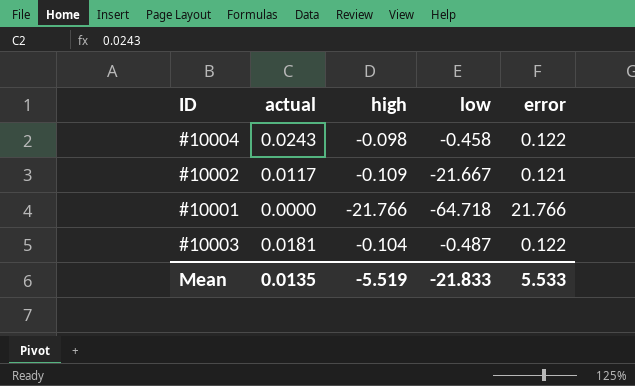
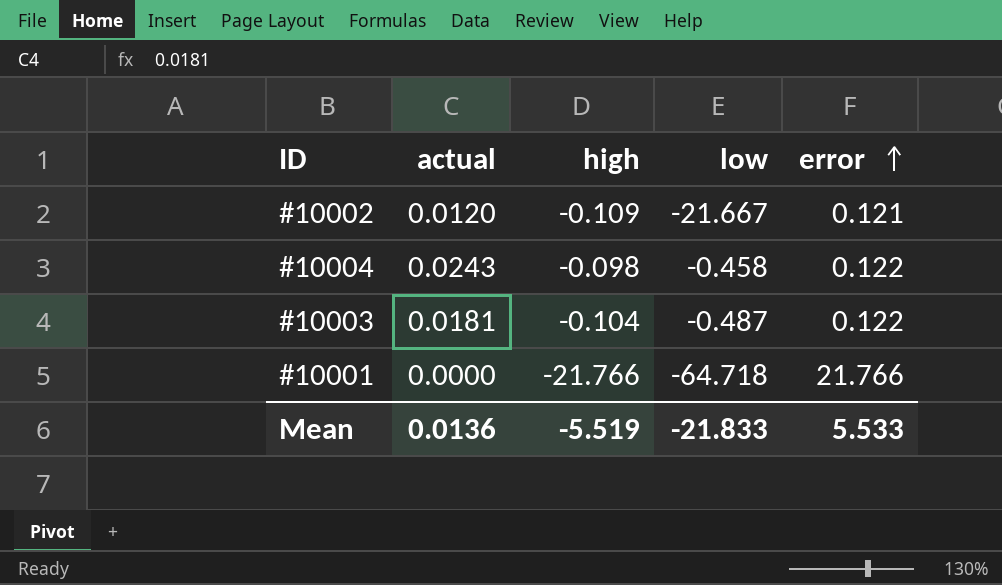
row order: none -> error ascending
#10002 | actual: 0.0117 -> 0.0120
Mean | actual: 0.0135 -> 0.0136

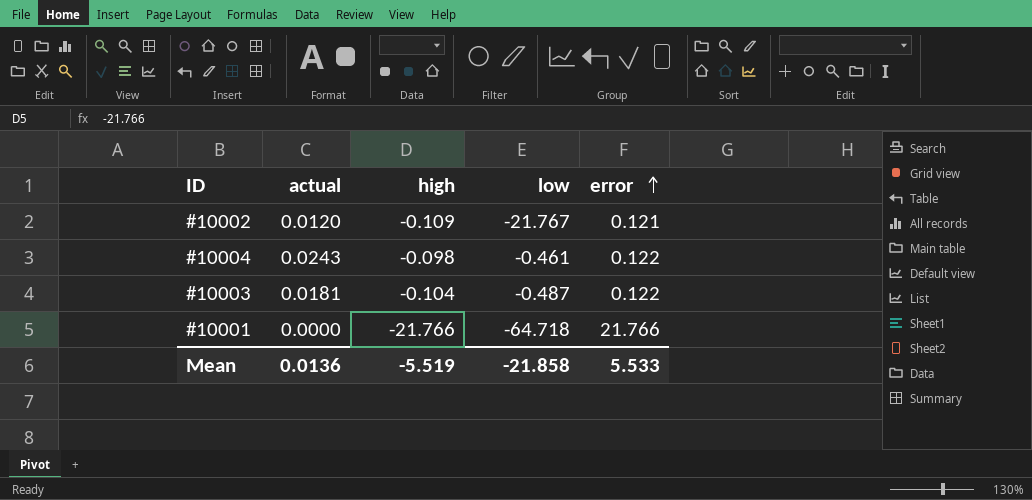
#10002 | low: -21.667 -> -21.767
#10004 | low: -0.458 -> -0.461
Mean | low: -21.833 -> -21.858

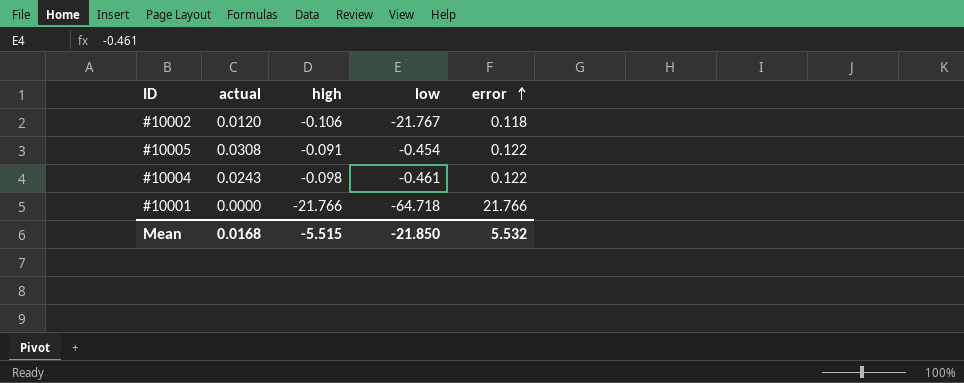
row #10003: 0.0181 | -0.104 | -0.487 | 0.122 -> none
#10002 | high: -0.109 -> -0.106
#10002 | error: 0.121 -> 0.118
row #10005: none -> 0.0308 | -0.091 | -0.454 | 0.122
Mean | actual: 0.0136 -> 0.0168
Mean | high: -5.519 -> -5.515
Mean | low: -21.858 -> -21.850
Mean | error: 5.533 -> 5.532

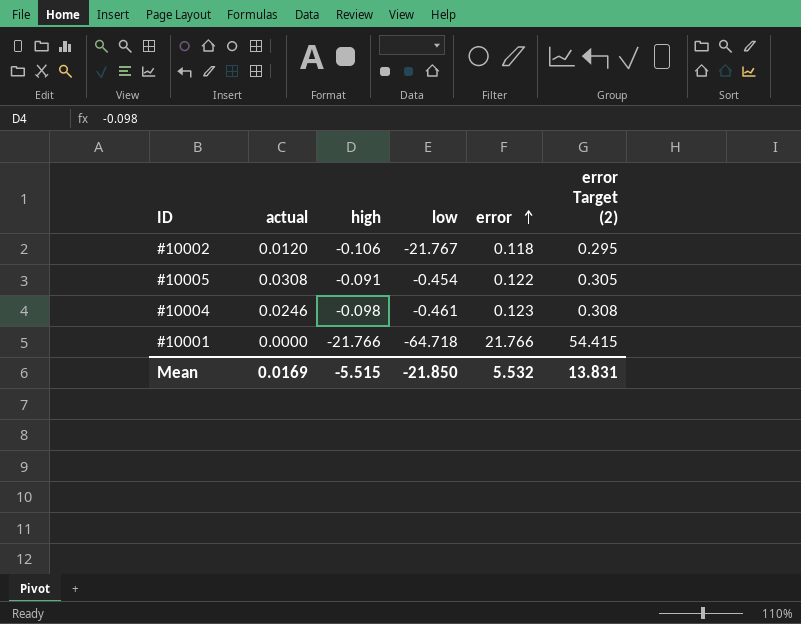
column error Target (2) | formula: none -> [error] * 2.5
#10004 | actual: 0.0243 -> 0.0246
#10004 | error: 0.122 -> 0.123
Mean | actual: 0.0168 -> 0.0169

